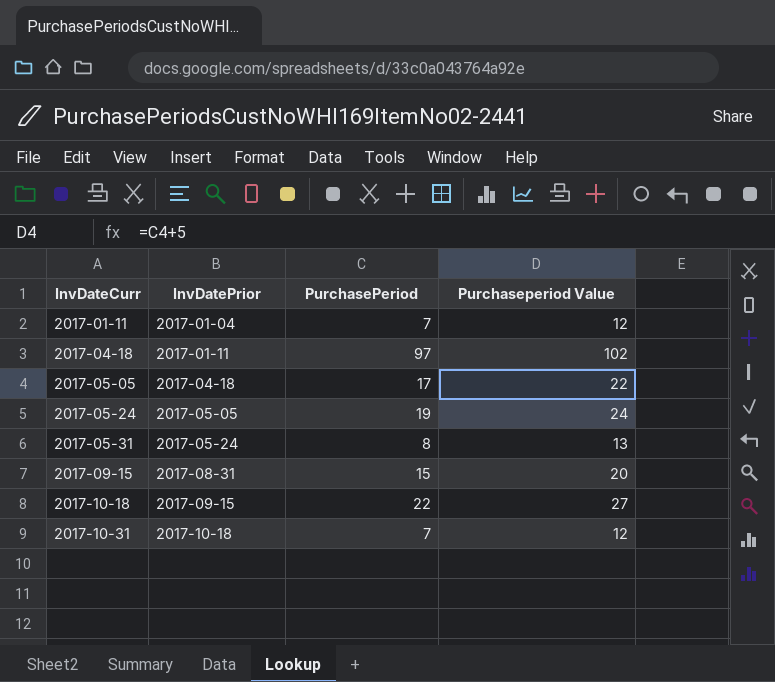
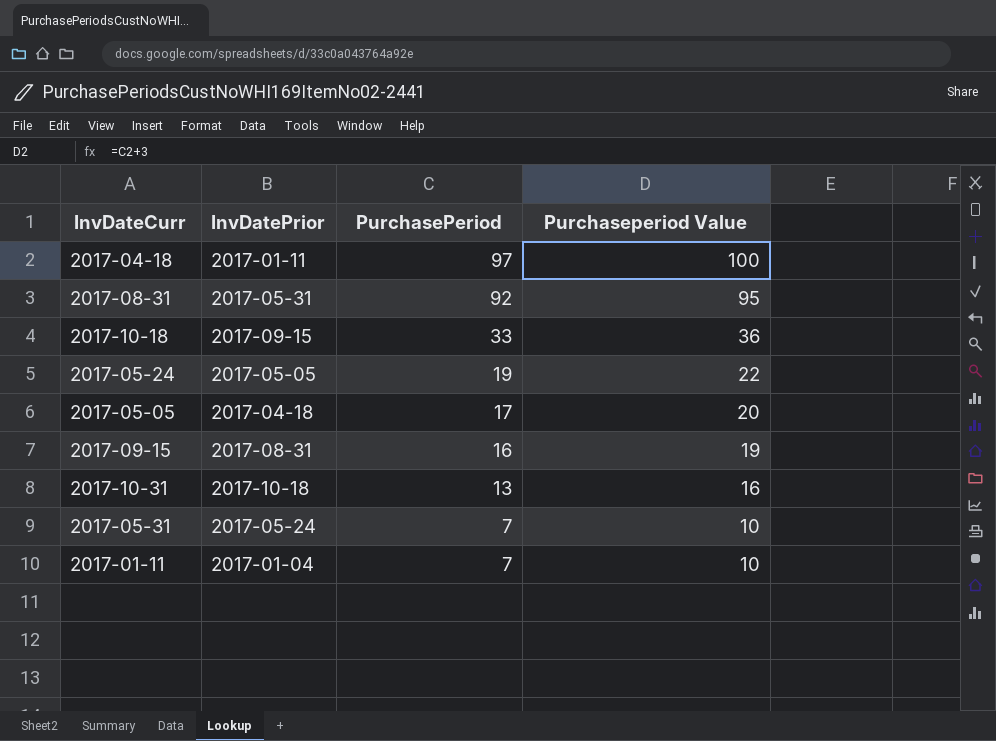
row order: InvDateCurr ascending -> PurchasePeriod descending
column Purchaseperiod Value | formula: [PurchasePeriod] + 5 -> [PurchasePeriod] + 3
row 2017-08-31: none -> 2017-05-31 | 92 | 95
2017-10-18 | PurchasePeriod: 22 -> 33
2017-09-15 | PurchasePeriod: 15 -> 16
2017-10-31 | PurchasePeriod: 7 -> 13
2017-05-31 | PurchasePeriod: 8 -> 7

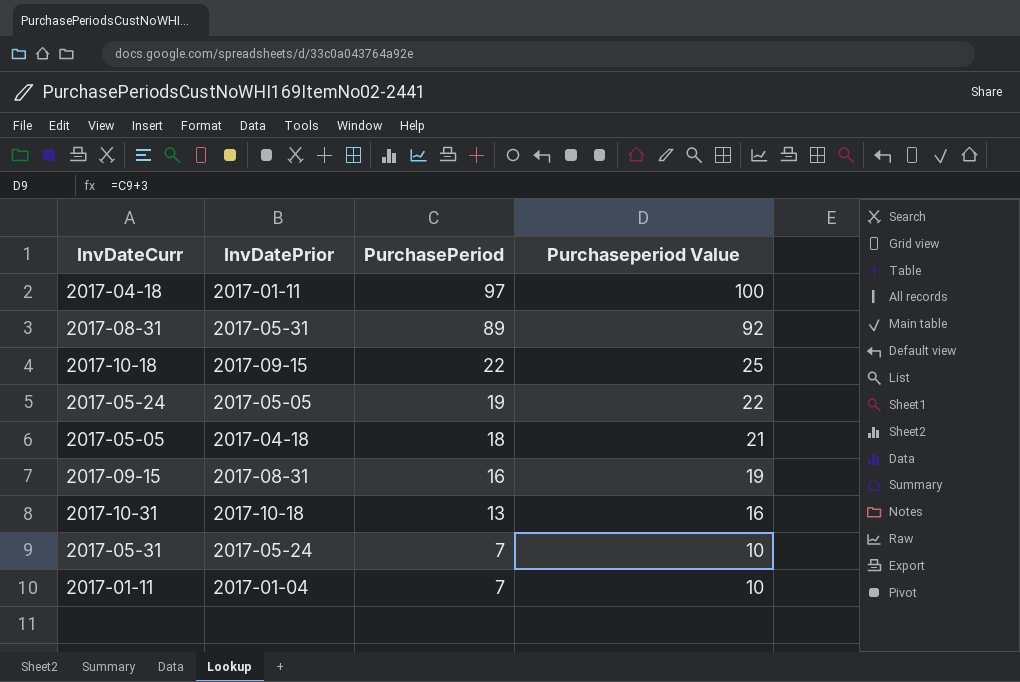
2017-08-31 | PurchasePeriod: 92 -> 89
2017-08-31 | Purchaseperiod Value: 95 -> 92
2017-10-18 | PurchasePeriod: 33 -> 22
2017-10-18 | Purchaseperiod Value: 36 -> 25
2017-05-05 | PurchasePeriod: 17 -> 18
2017-05-05 | Purchaseperiod Value: 20 -> 21

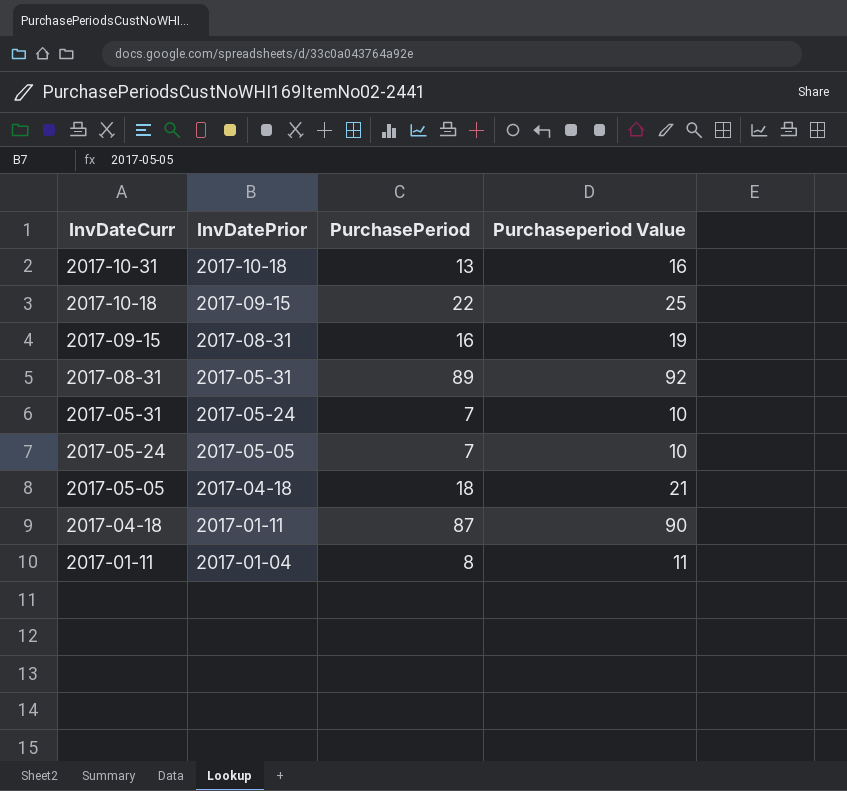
row order: PurchasePeriod descending -> InvDateCurr descending
2017-05-24 | PurchasePeriod: 19 -> 7
2017-05-24 | Purchaseperiod Value: 22 -> 10
2017-04-18 | PurchasePeriod: 97 -> 87
2017-04-18 | Purchaseperiod Value: 100 -> 90
2017-01-11 | PurchasePeriod: 7 -> 8
2017-01-11 | Purchaseperiod Value: 10 -> 11

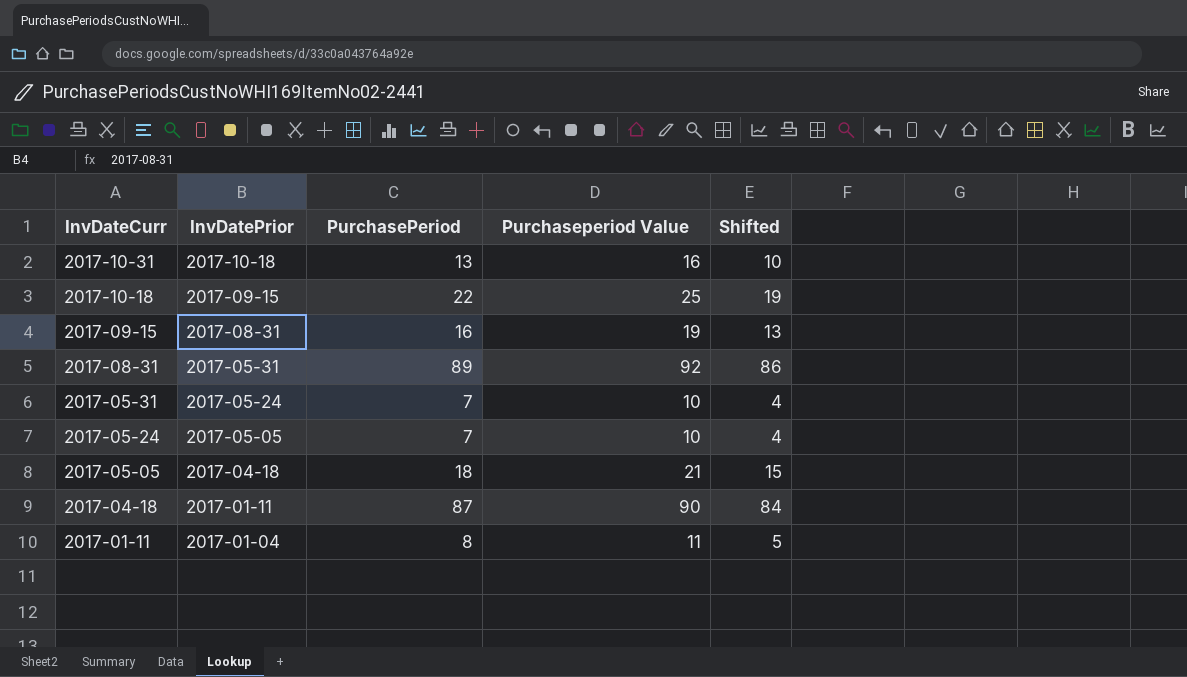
column Shifted | formula: none -> [PurchasePeriod] - 3

